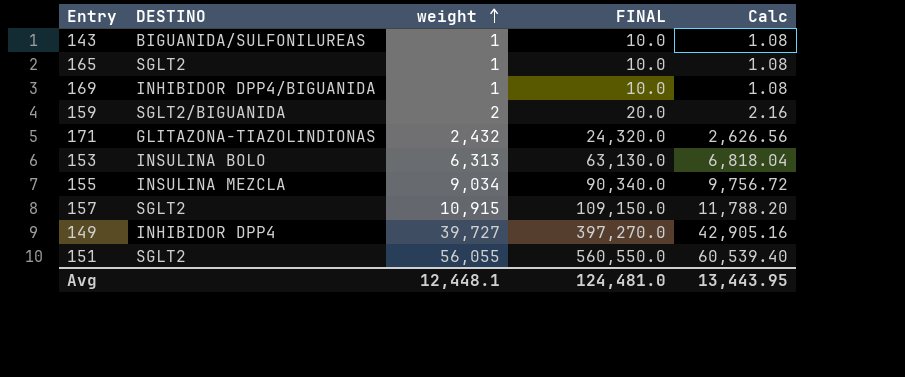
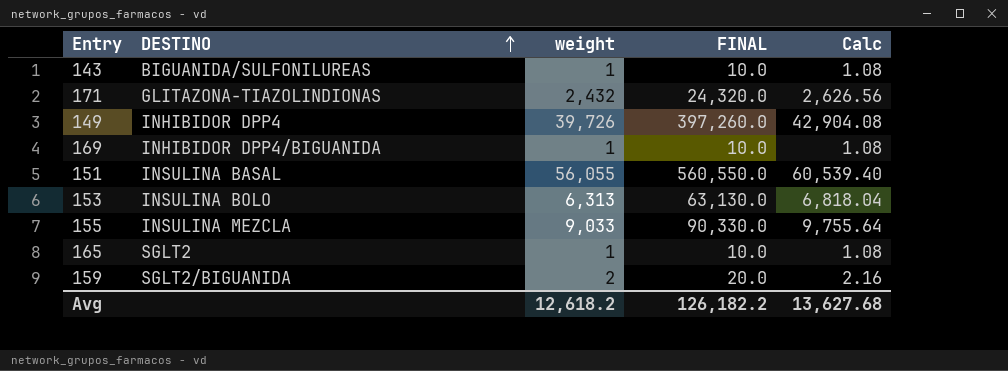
row order: weight ascending -> DESTINO ascending
row 157: SGLT2 | 10,915 | 109,150.0 | 11,788.20 -> none
149 | weight: 39,727 -> 39,726
149 | FINAL: 397,270.0 -> 397,260.0
149 | Calc: 42,905.16 -> 42,904.08
151 | DESTINO: SGLT2 -> INSULINA BASAL
155 | weight: 9,034 -> 9,033
155 | FINAL: 90,340.0 -> 90,330.0
155 | Calc: 9,756.72 -> 9,755.64
Avg | weight: 12,448.1 -> 12,618.2
Avg | FINAL: 124,481.0 -> 126,182.2
Avg | Calc: 13,443.95 -> 13,627.68

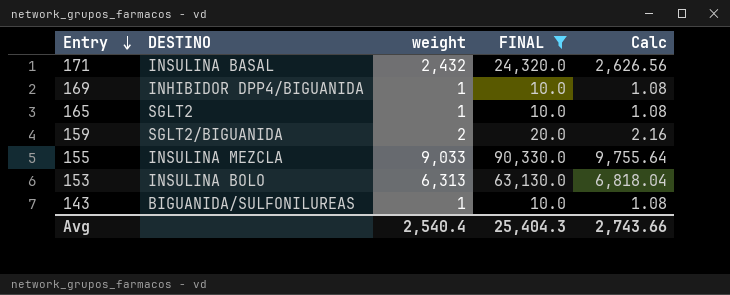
filter: none -> FINAL <= 90,330.0
row order: DESTINO ascending -> Entry descending
171 | DESTINO: GLITAZONA-TIAZOLINDIONAS -> INSULINA BASAL
Avg | weight: 12,618.2 -> 2,540.4
Avg | FINAL: 126,182.2 -> 25,404.3
Avg | Calc: 13,627.68 -> 2,743.66

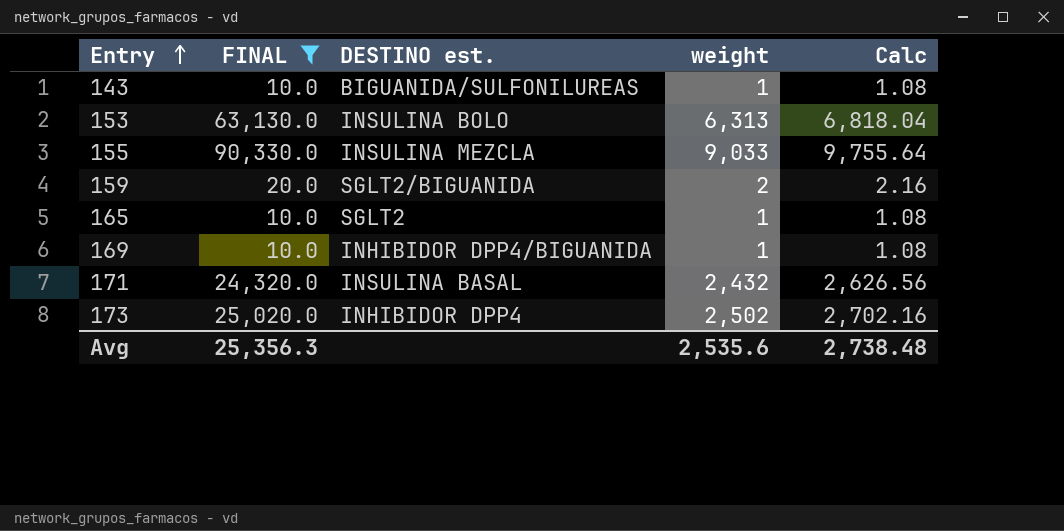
row order: Entry descending -> Entry ascending
column FINAL | position: 4 -> 2
column name: DESTINO -> DESTINO est.
row 173: none -> 25,020.0 | INHIBIDOR DPP4 | 2,502 | 2,702.16
Avg | FINAL: 25,404.3 -> 25,356.3
Avg | weight: 2,540.4 -> 2,535.6
Avg | Calc: 2,743.66 -> 2,738.48

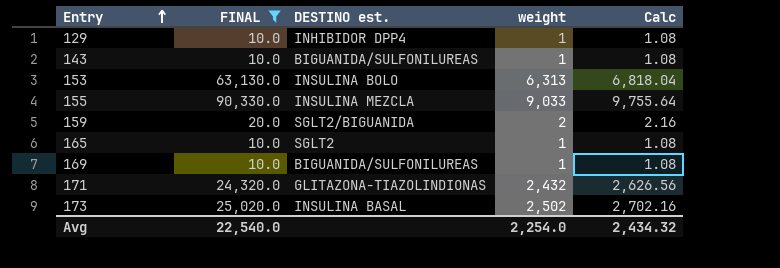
row 129: none -> 10.0 | INHIBIDOR DPP4 | 1 | 1.08
169 | DESTINO est.: INHIBIDOR DPP4/BIGUANIDA -> BIGUANIDA/SULFONILUREAS
171 | DESTINO est.: INSULINA BASAL -> GLITAZONA-TIAZOLINDIONAS
173 | DESTINO est.: INHIBIDOR DPP4 -> INSULINA BASAL
Avg | FINAL: 25,356.3 -> 22,540.0
Avg | weight: 2,535.6 -> 2,254.0
Avg | Calc: 2,738.48 -> 2,434.32

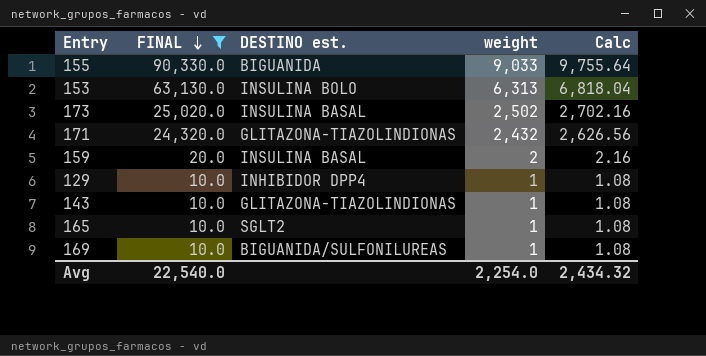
row order: Entry ascending -> FINAL descending
155 | DESTINO est.: INSULINA MEZCLA -> BIGUANIDA
159 | DESTINO est.: SGLT2/BIGUANIDA -> INSULINA BASAL
143 | DESTINO est.: BIGUANIDA/SULFONILUREAS -> GLITAZONA-TIAZOLINDIONAS

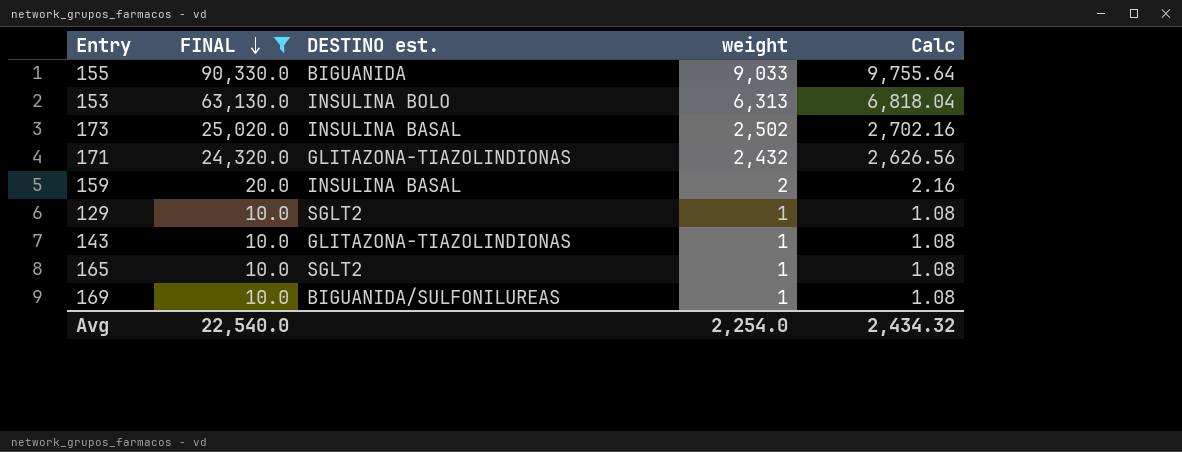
129 | DESTINO est.: INHIBIDOR DPP4 -> SGLT2

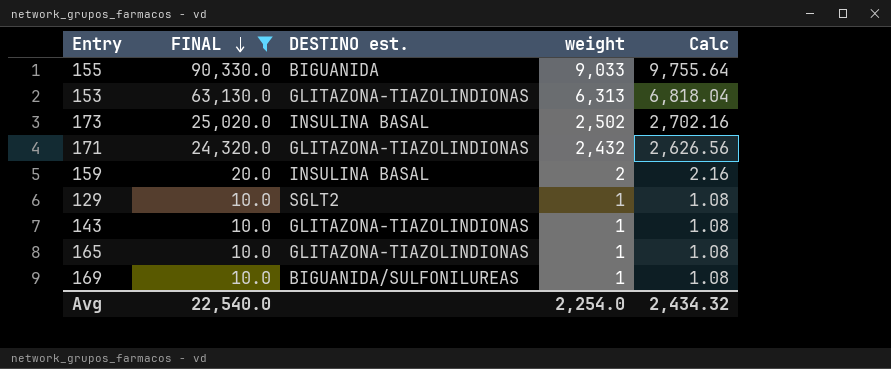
153 | DESTINO est.: INSULINA BOLO -> GLITAZONA-TIAZOLINDIONAS
165 | DESTINO est.: SGLT2 -> GLITAZONA-TIAZOLINDIONAS

